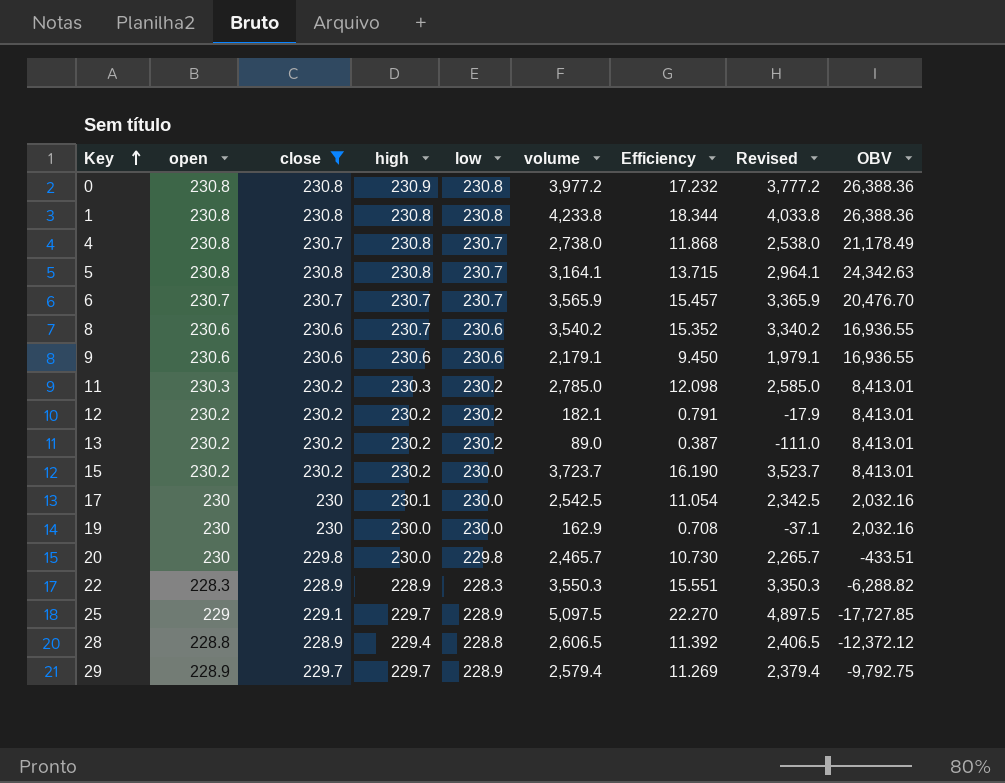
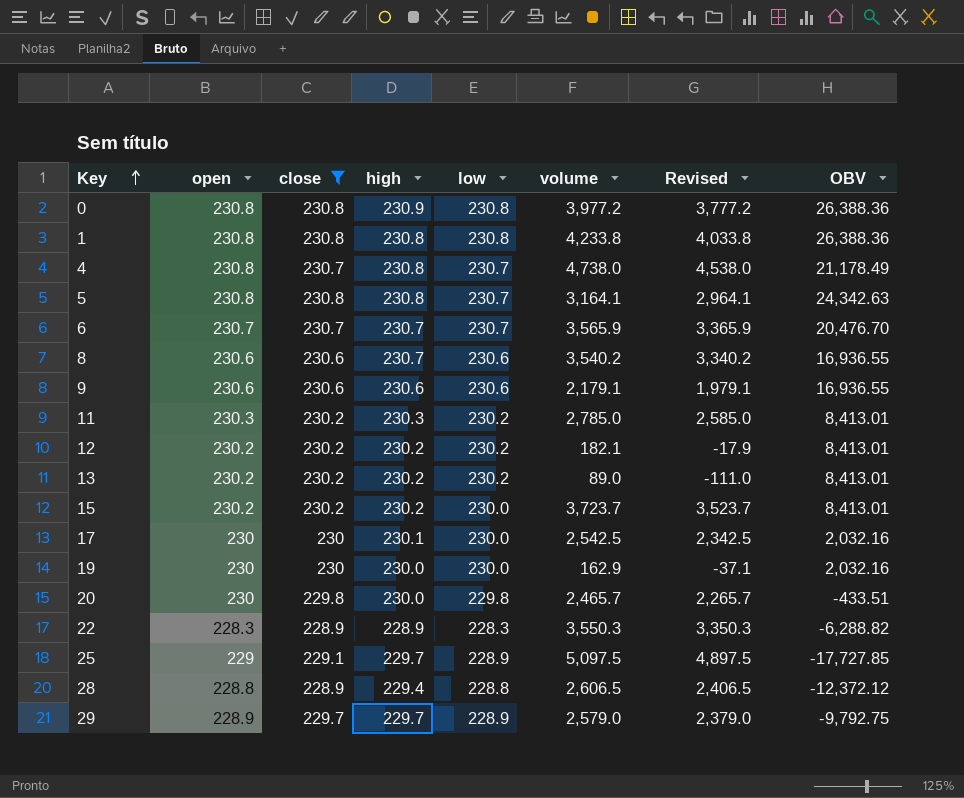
column Efficiency | formula: [volume] / [low] -> none
4 | volume: 2,738.0 -> 4,738.0
4 | Revised: 2,538.0 -> 4,538.0
29 | volume: 2,579.4 -> 2,579.0
29 | Revised: 2,379.4 -> 2,379.0

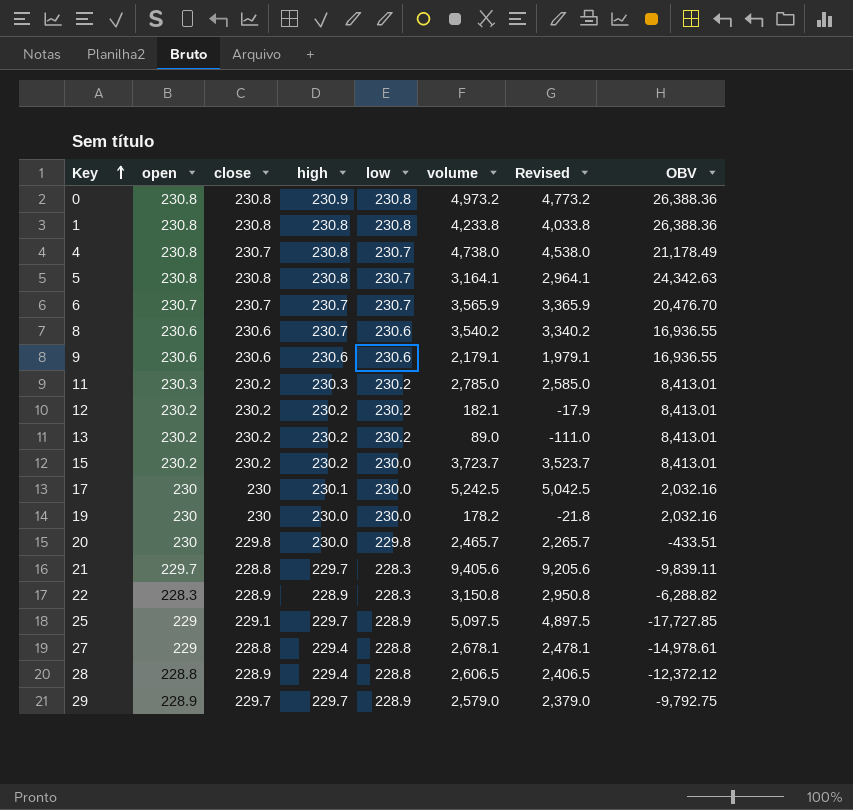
filter: close != 228.8 -> none
0 | volume: 3,977.2 -> 4,973.2
0 | Revised: 3,777.2 -> 4,773.2
17 | volume: 2,542.5 -> 5,242.5
17 | Revised: 2,342.5 -> 5,042.5
19 | volume: 162.9 -> 178.2
19 | Revised: -37.1 -> -21.8
22 | volume: 3,550.3 -> 3,150.8
22 | Revised: 3,350.3 -> 2,950.8

